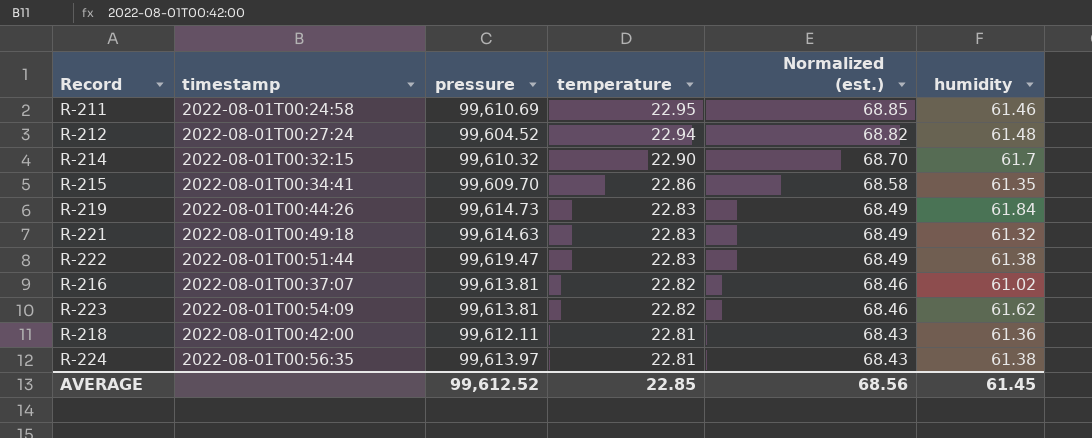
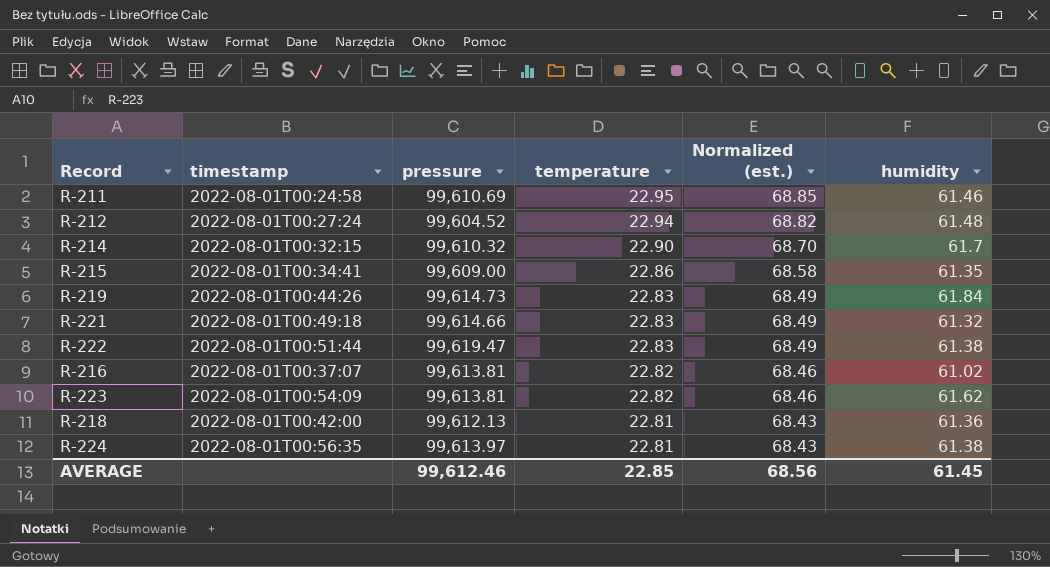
R-215 | pressure: 99,609.70 -> 99,609.00
R-221 | pressure: 99,614.63 -> 99,614.66
R-218 | pressure: 99,612.11 -> 99,612.13
AVERAGE | pressure: 99,612.52 -> 99,612.46

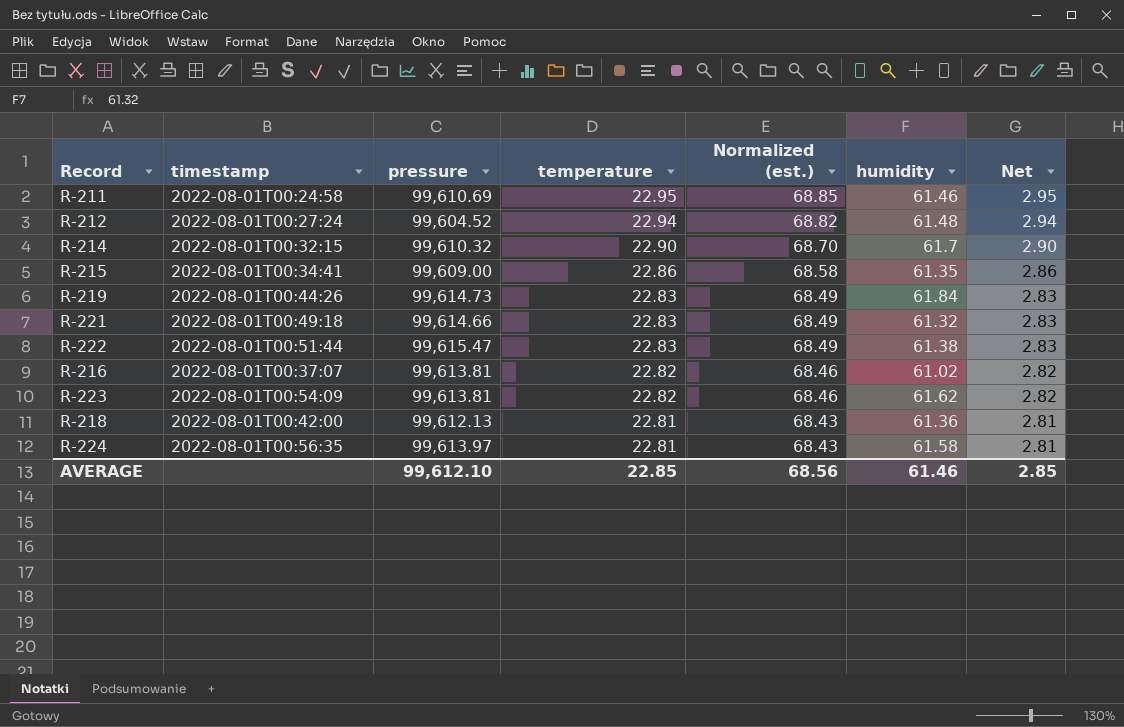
column Net | formula: none -> [temperature] - 20
R-222 | pressure: 99,619.47 -> 99,615.47
R-224 | humidity: 61.38 -> 61.58
AVERAGE | pressure: 99,612.46 -> 99,612.10
AVERAGE | humidity: 61.45 -> 61.46

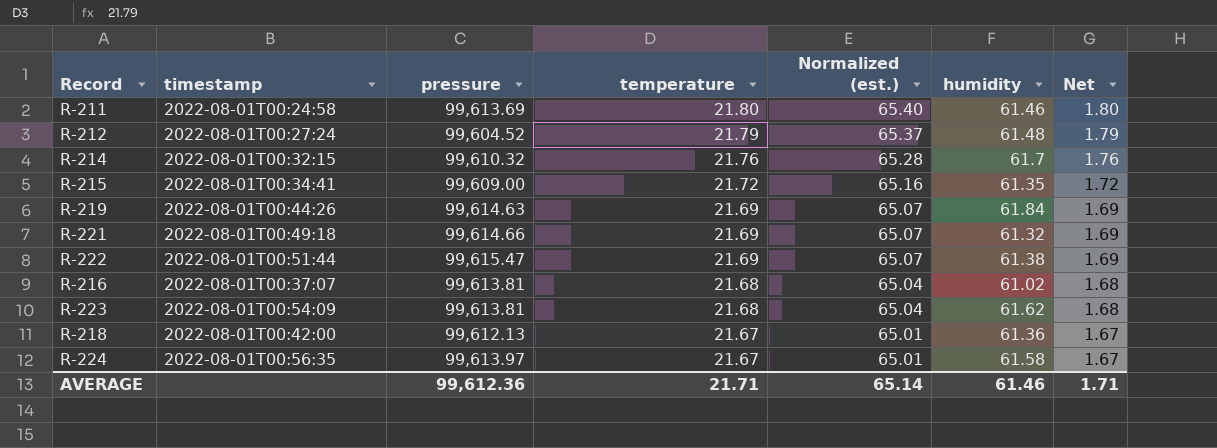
R-211 | pressure: 99,610.69 -> 99,613.69
R-211 | temperature: 22.95 -> 21.80
R-211 | Normalized (est.): 68.85 -> 65.40
R-211 | Net: 2.95 -> 1.80
R-212 | temperature: 22.94 -> 21.79
R-212 | Normalized (est.): 68.82 -> 65.37
R-212 | Net: 2.94 -> 1.79
R-214 | temperature: 22.90 -> 21.76
R-214 | Normalized (est.): 68.70 -> 65.28
R-214 | Net: 2.90 -> 1.76
R-215 | temperature: 22.86 -> 21.72
R-215 | Normalized (est.): 68.58 -> 65.16
R-215 | Net: 2.86 -> 1.72
R-219 | pressure: 99,614.73 -> 99,614.63
R-219 | temperature: 22.83 -> 21.69
R-219 | Normalized (est.): 68.49 -> 65.07
R-219 | Net: 2.83 -> 1.69
R-221 | temperature: 22.83 -> 21.69
R-221 | Normalized (est.): 68.49 -> 65.07
R-221 | Net: 2.83 -> 1.69
R-222 | temperature: 22.83 -> 21.69
R-222 | Normalized (est.): 68.49 -> 65.07
R-222 | Net: 2.83 -> 1.69
R-216 | temperature: 22.82 -> 21.68
R-216 | Normalized (est.): 68.46 -> 65.04
R-216 | Net: 2.82 -> 1.68
R-223 | temperature: 22.82 -> 21.68
R-223 | Normalized (est.): 68.46 -> 65.04
R-223 | Net: 2.82 -> 1.68
R-218 | temperature: 22.81 -> 21.67
R-218 | Normalized (est.): 68.43 -> 65.01
R-218 | Net: 2.81 -> 1.67
R-224 | temperature: 22.81 -> 21.67
R-224 | Normalized (est.): 68.43 -> 65.01
R-224 | Net: 2.81 -> 1.67
AVERAGE | pressure: 99,612.10 -> 99,612.36
AVERAGE | temperature: 22.85 -> 21.71
AVERAGE | Normalized (est.): 68.56 -> 65.14
AVERAGE | Net: 2.85 -> 1.71

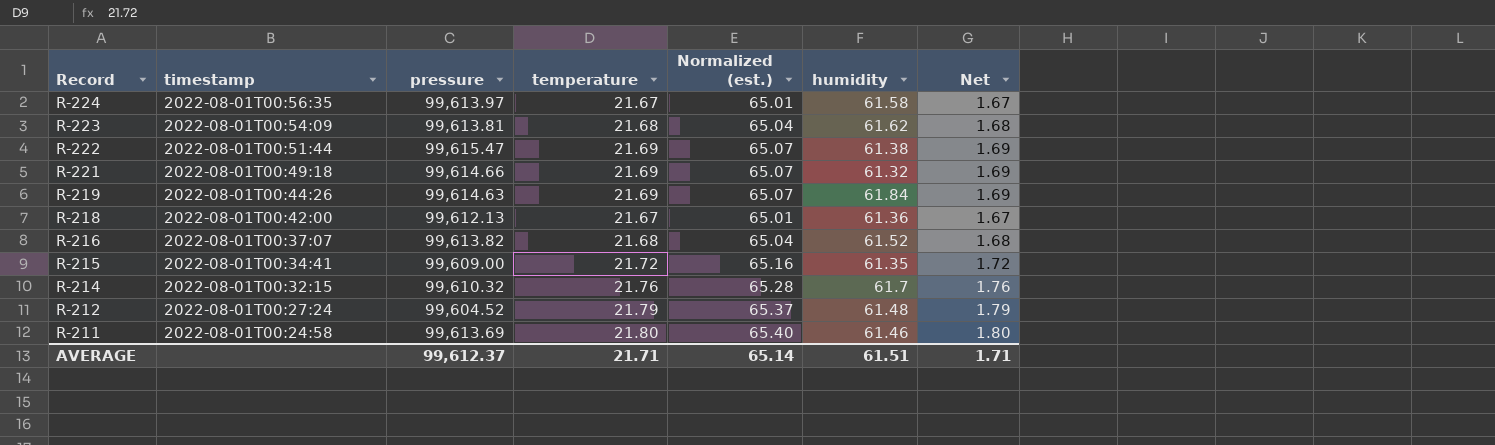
row order: temperature descending -> Record descending
R-216 | pressure: 99,613.81 -> 99,613.82
R-216 | humidity: 61.02 -> 61.52
AVERAGE | pressure: 99,612.36 -> 99,612.37
AVERAGE | humidity: 61.46 -> 61.51

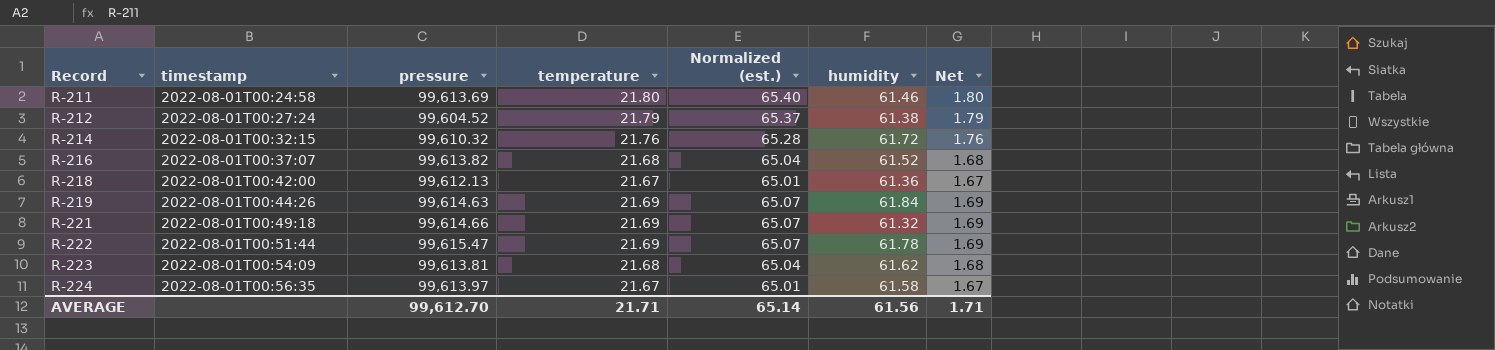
row order: Record descending -> Record ascending
row R-215: 2022-08-01T00:34:41 | 99,609.00 | 21.72 | 65.16 | 61.35 | 1.72 -> none
R-212 | humidity: 61.48 -> 61.38
R-214 | humidity: 61.7 -> 61.72
R-222 | humidity: 61.38 -> 61.78
AVERAGE | pressure: 99,612.37 -> 99,612.70
AVERAGE | humidity: 61.51 -> 61.56

